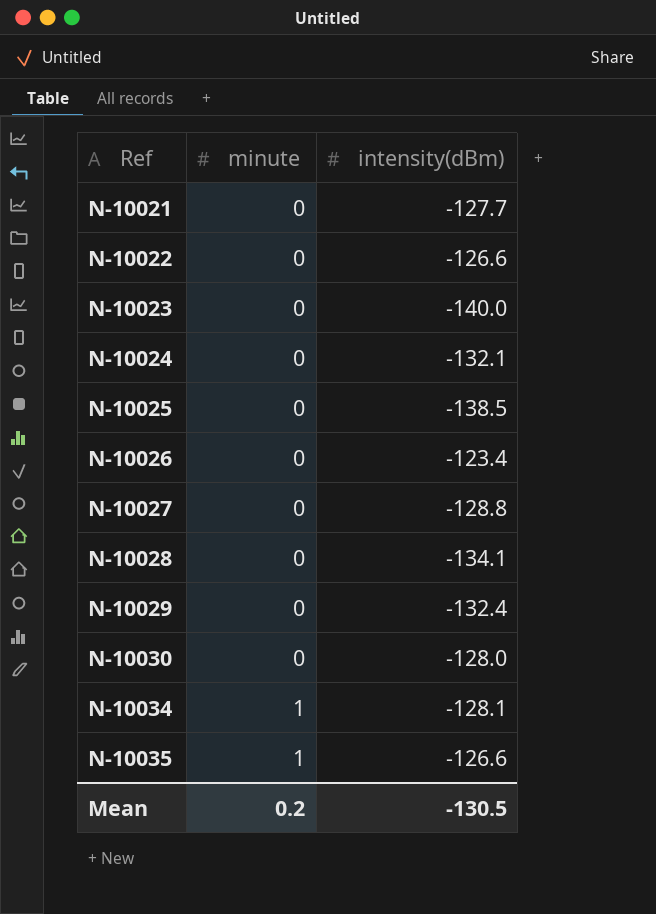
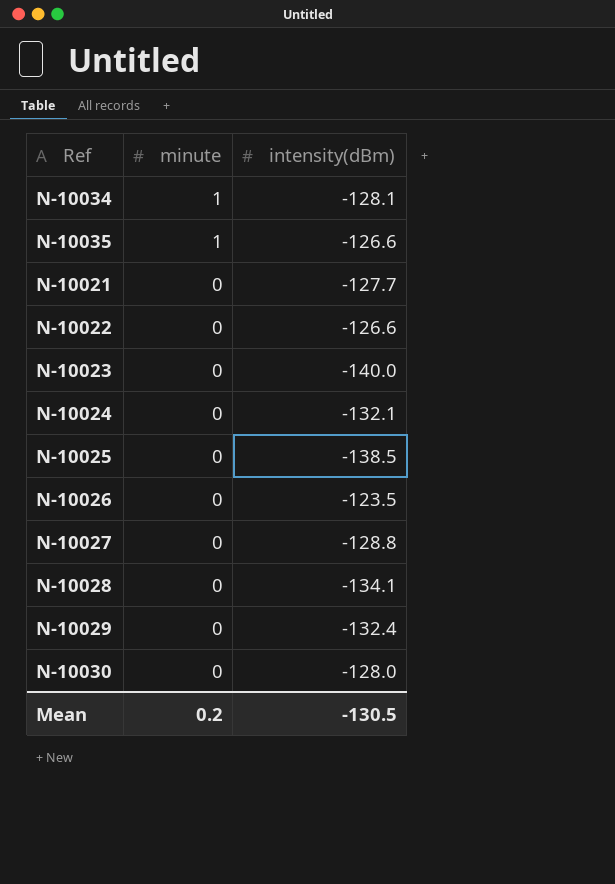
row order: Ref ascending -> minute descending
N-10026 | intensity(dBm): -123.4 -> -123.5

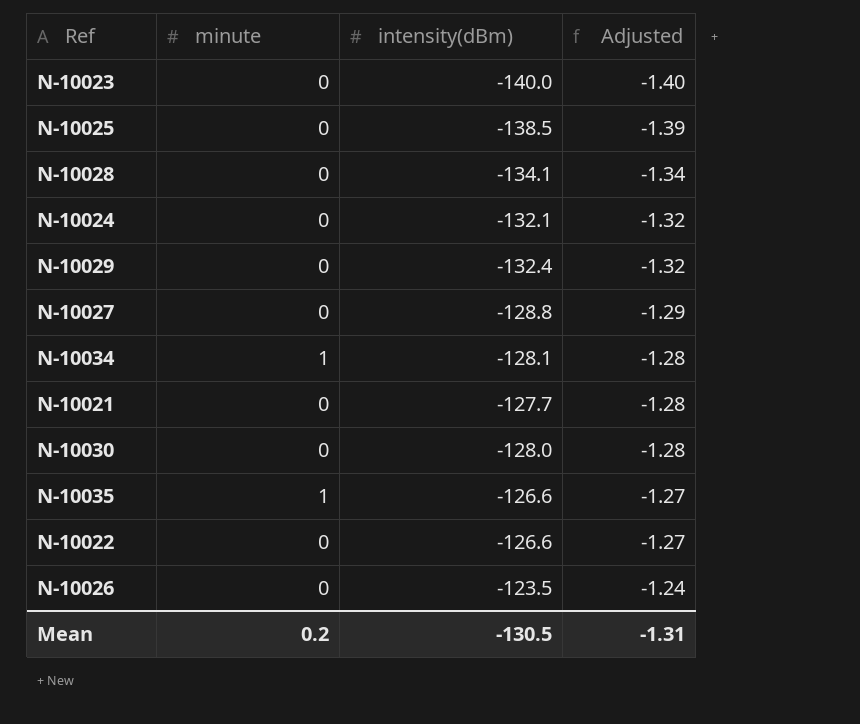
row order: minute descending -> Adjusted ascending
column Adjusted | formula: none -> [intensity(dBm)] * 0.01

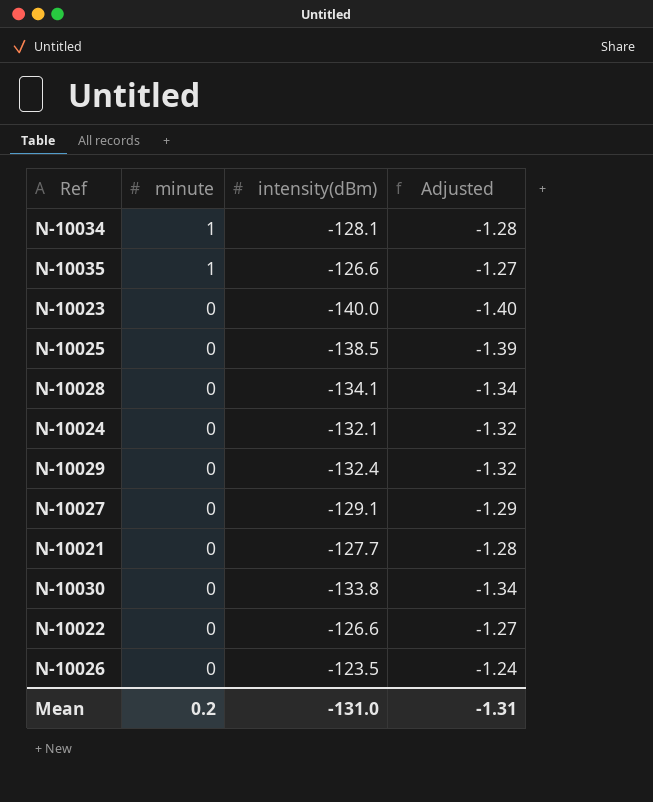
row order: Adjusted ascending -> minute descending
N-10027 | intensity(dBm): -128.8 -> -129.1
N-10030 | intensity(dBm): -128.0 -> -133.8
N-10030 | Adjusted: -1.28 -> -1.34
Mean | intensity(dBm): -130.5 -> -131.0

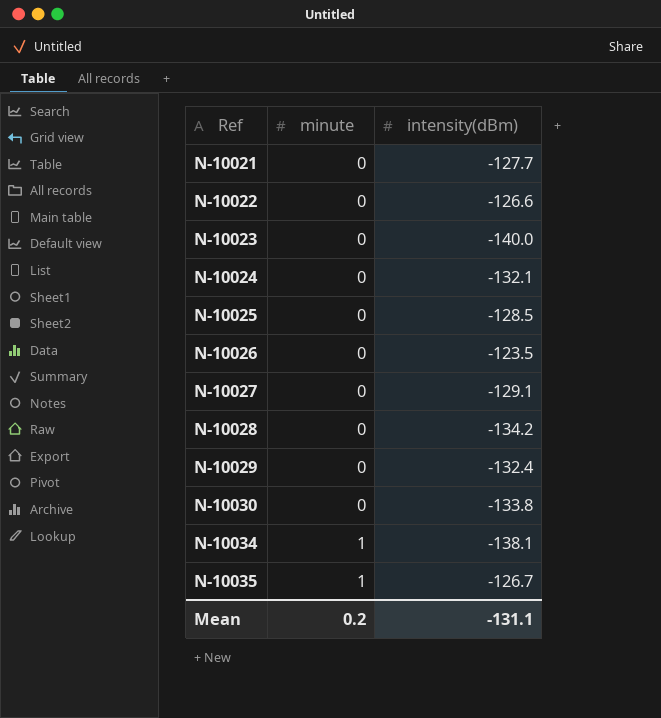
row order: minute descending -> Ref ascending
column Adjusted | formula: [intensity(dBm)] * 0.01 -> none
N-10025 | intensity(dBm): -138.5 -> -128.5
N-10028 | intensity(dBm): -134.1 -> -134.2
N-10034 | intensity(dBm): -128.1 -> -138.1
N-10035 | intensity(dBm): -126.6 -> -126.7
Mean | intensity(dBm): -131.0 -> -131.1

